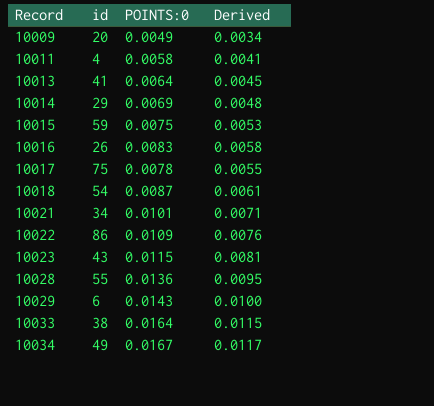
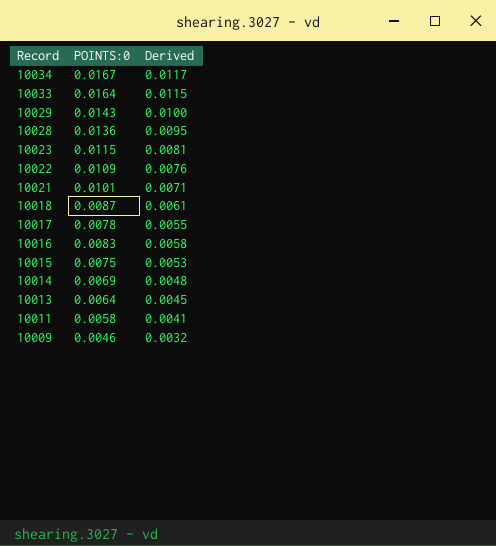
row order: Record ascending -> Record descending
column id | position: 2 -> none
10009 | POINTS:0: 0.0049 -> 0.0046
10009 | Derived: 0.0034 -> 0.0032

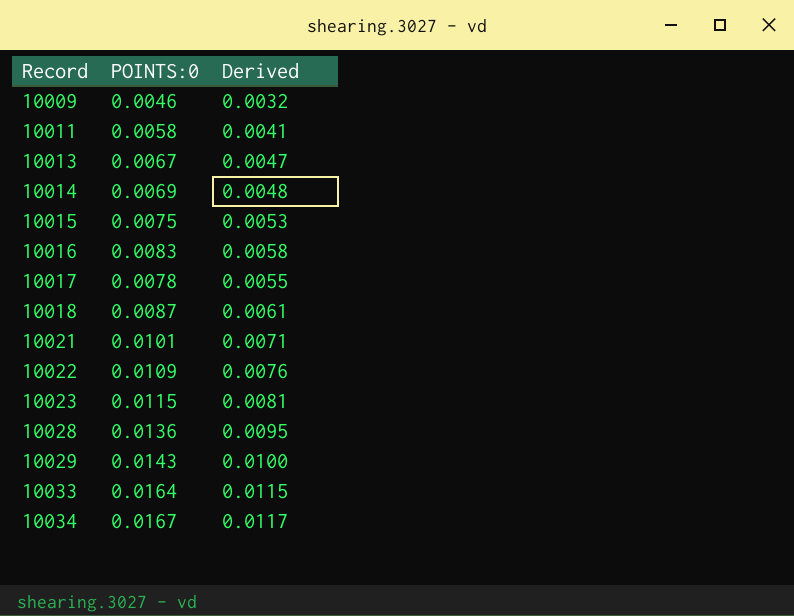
row order: Record descending -> Record ascending
10013 | POINTS:0: 0.0064 -> 0.0067
10013 | Derived: 0.0045 -> 0.0047

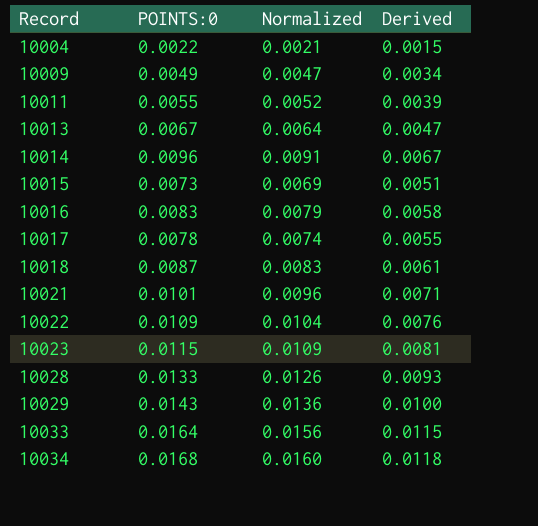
column Normalized | formula: none -> [POINTS:0] * 0.95
row 10004: none -> 0.0022 | 0.0021 | 0.0015
10009 | POINTS:0: 0.0046 -> 0.0049
10009 | Derived: 0.0032 -> 0.0034
10011 | POINTS:0: 0.0058 -> 0.0055
10011 | Derived: 0.0041 -> 0.0039
10014 | POINTS:0: 0.0069 -> 0.0096
10014 | Derived: 0.0048 -> 0.0067
10015 | POINTS:0: 0.0075 -> 0.0073
10015 | Derived: 0.0053 -> 0.0051
10028 | POINTS:0: 0.0136 -> 0.0133
10028 | Derived: 0.0095 -> 0.0093
10034 | POINTS:0: 0.0167 -> 0.0168
10034 | Derived: 0.0117 -> 0.0118

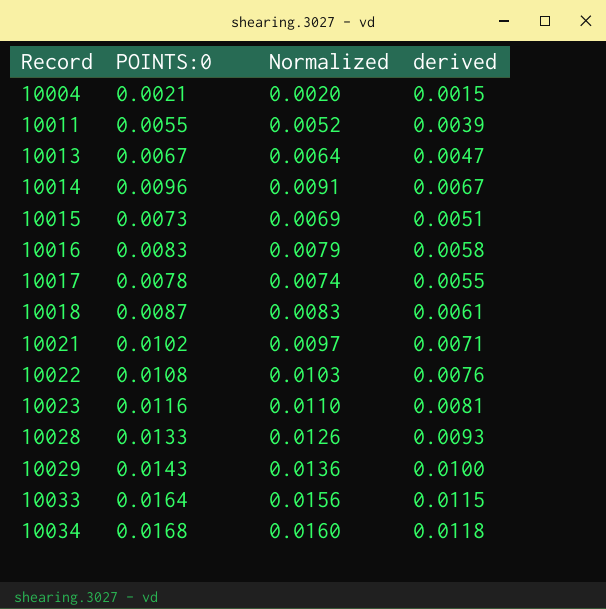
column name: Derived -> derived
row 10009: 0.0049 | 0.0047 | 0.0034 -> none
10004 | POINTS:0: 0.0022 -> 0.0021
10004 | Normalized: 0.0021 -> 0.0020
10021 | POINTS:0: 0.0101 -> 0.0102
10021 | Normalized: 0.0096 -> 0.0097
10022 | POINTS:0: 0.0109 -> 0.0108
10022 | Normalized: 0.0104 -> 0.0103
10023 | POINTS:0: 0.0115 -> 0.0116
10023 | Normalized: 0.0109 -> 0.0110

